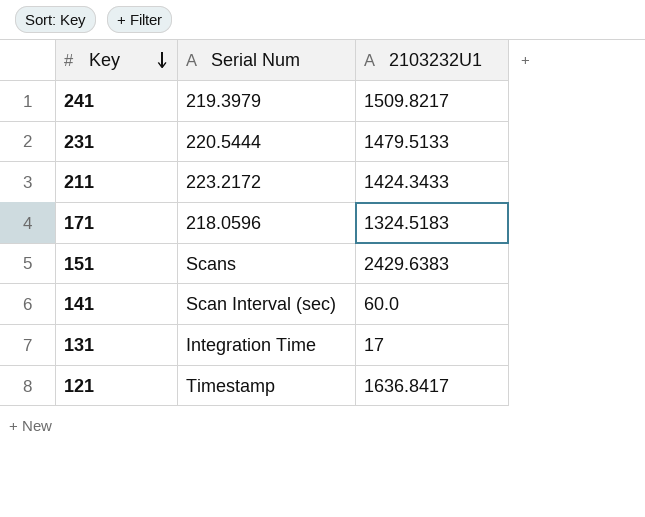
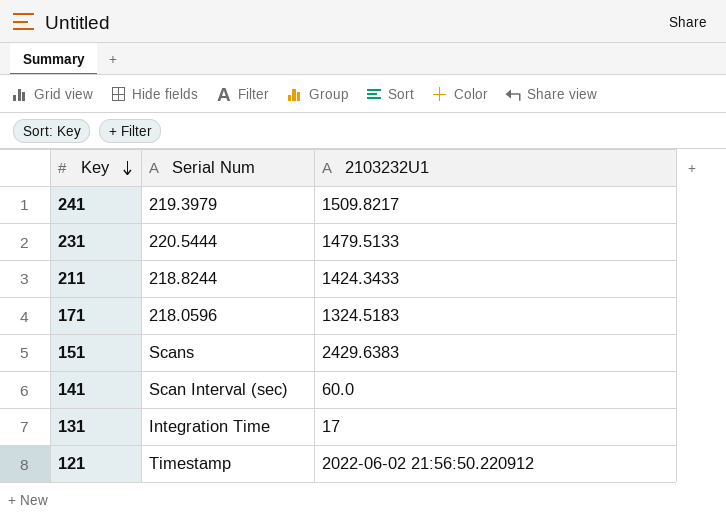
211 | Serial Num: 223.2172 -> 218.8244
121 | 2103232U1: 1636.8417 -> 2022-06-02 21:56:50.220912

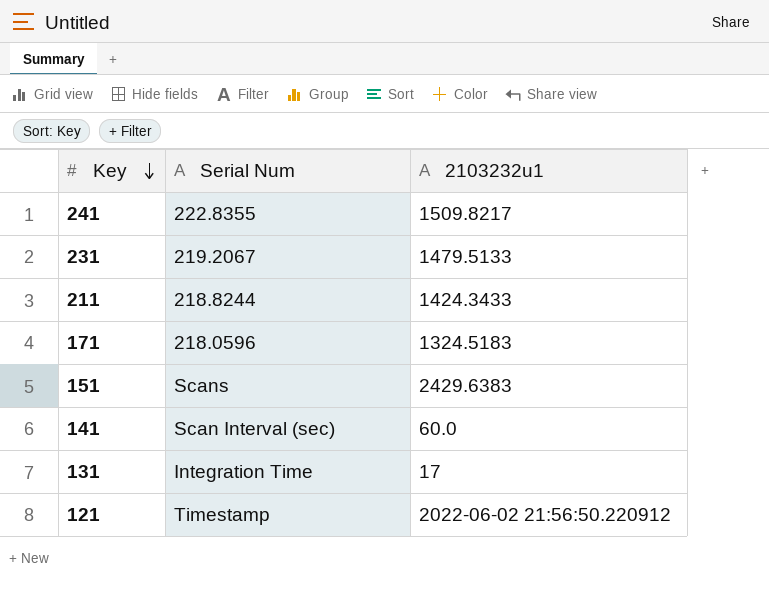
column name: 2103232U1 -> 2103232u1
241 | Serial Num: 219.3979 -> 222.8355
231 | Serial Num: 220.5444 -> 219.2067

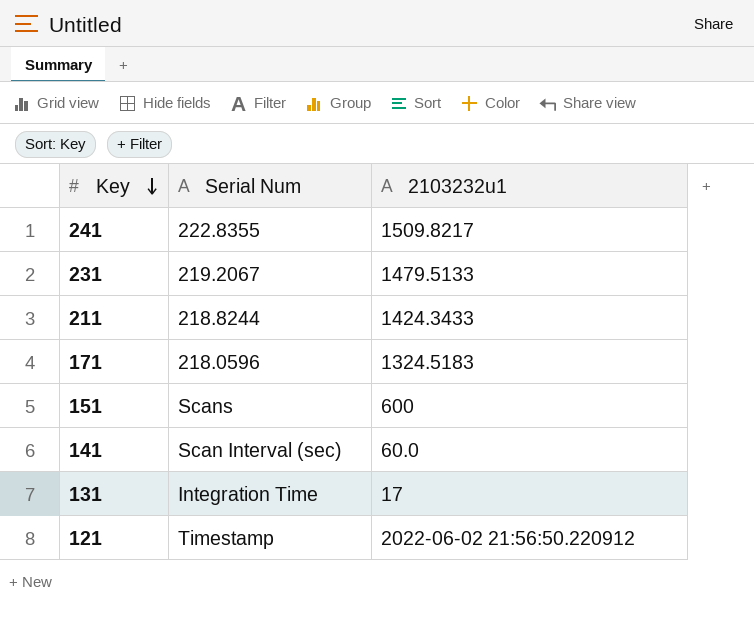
151 | 2103232u1: 2429.6383 -> 600

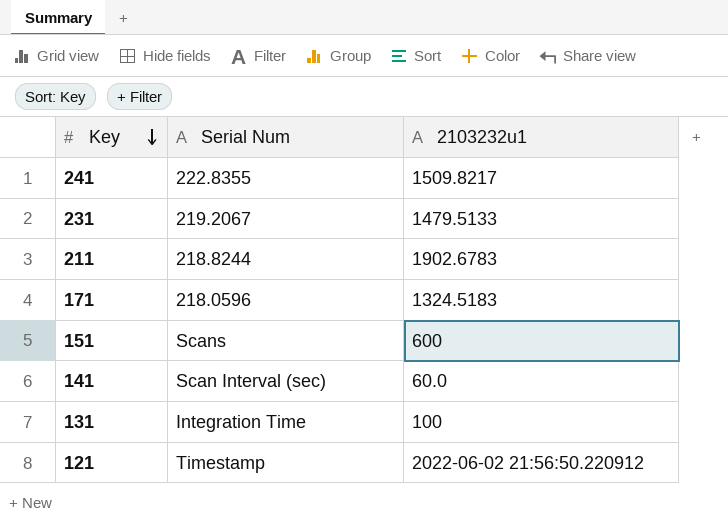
211 | 2103232u1: 1424.3433 -> 1902.6783
131 | 2103232u1: 17 -> 100

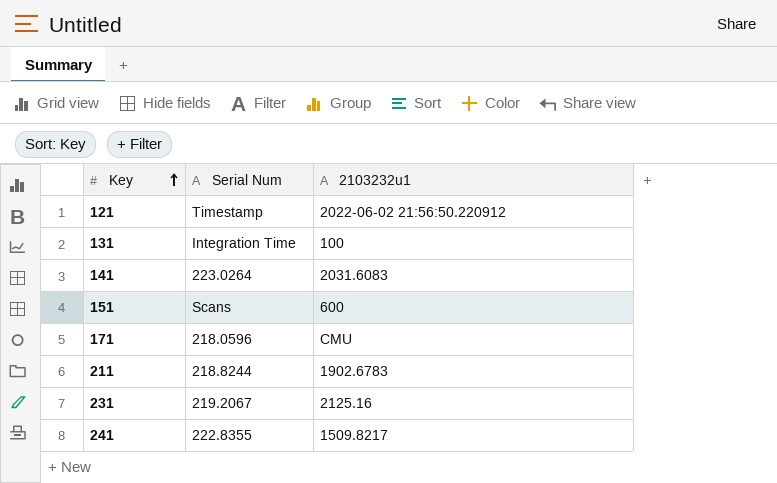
row order: Key descending -> Key ascending
141 | Serial Num: Scan Interval (sec) -> 223.0264
141 | 2103232u1: 60.0 -> 2031.6083
171 | 2103232u1: 1324.5183 -> CMU
231 | 2103232u1: 1479.5133 -> 2125.16

